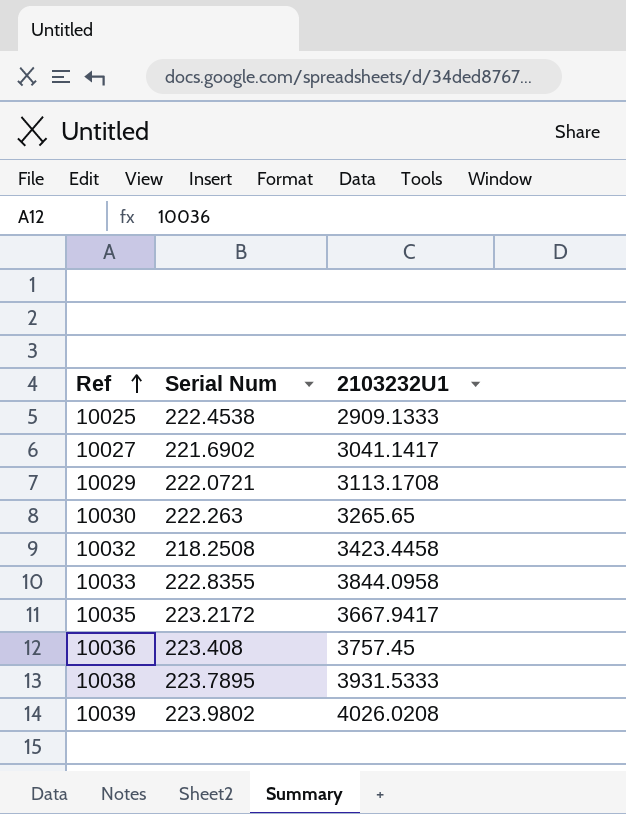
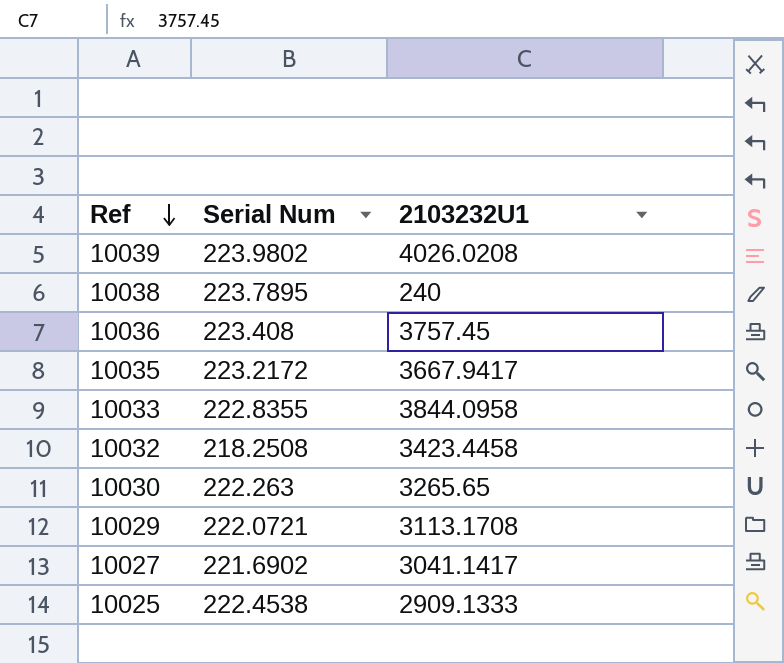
row order: Ref ascending -> Ref descending
10038 | 2103232U1: 3931.5333 -> 240

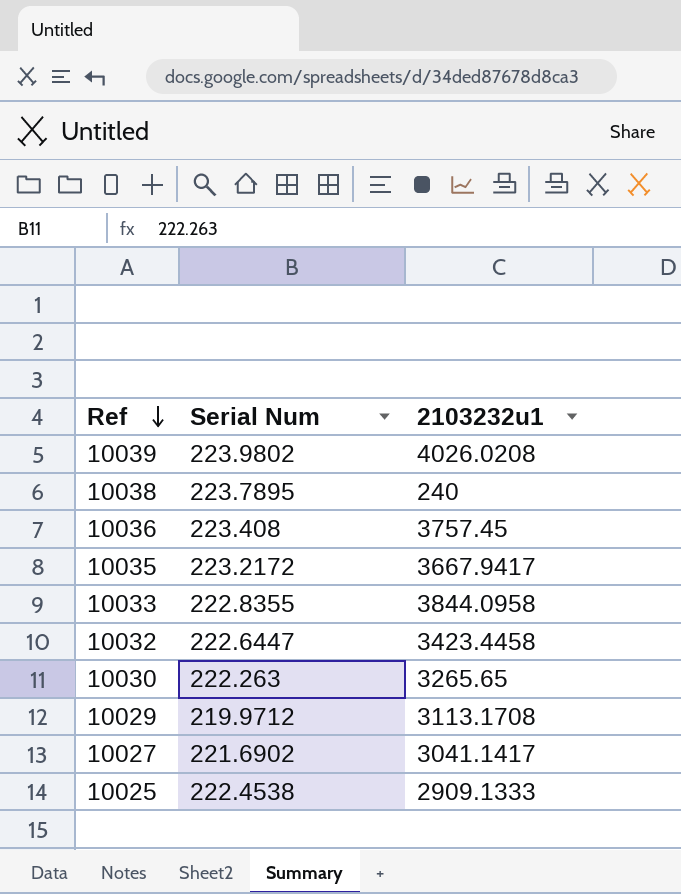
column name: 2103232U1 -> 2103232u1
10032 | Serial Num: 218.2508 -> 222.6447
10029 | Serial Num: 222.0721 -> 219.9712

